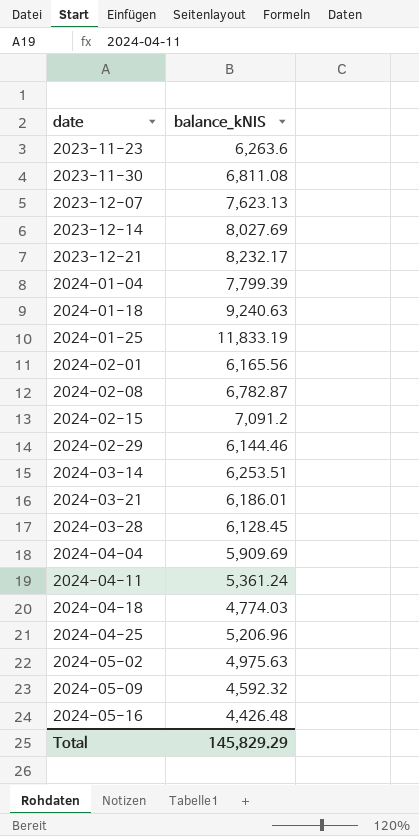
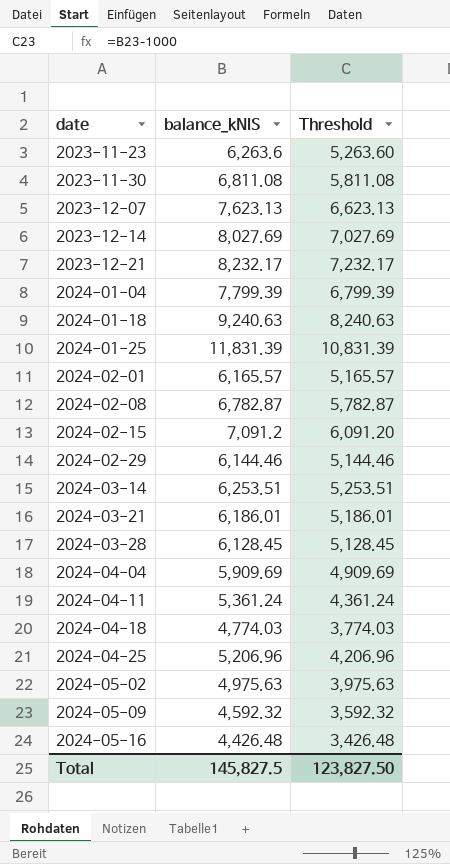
column Threshold | formula: none -> [balance_kNIS] - 1000
2024-01-25 | balance_kNIS: 11,833.19 -> 11,831.39
2024-02-01 | balance_kNIS: 6,165.56 -> 6,165.57
Total | balance_kNIS: 145,829.29 -> 145,827.5

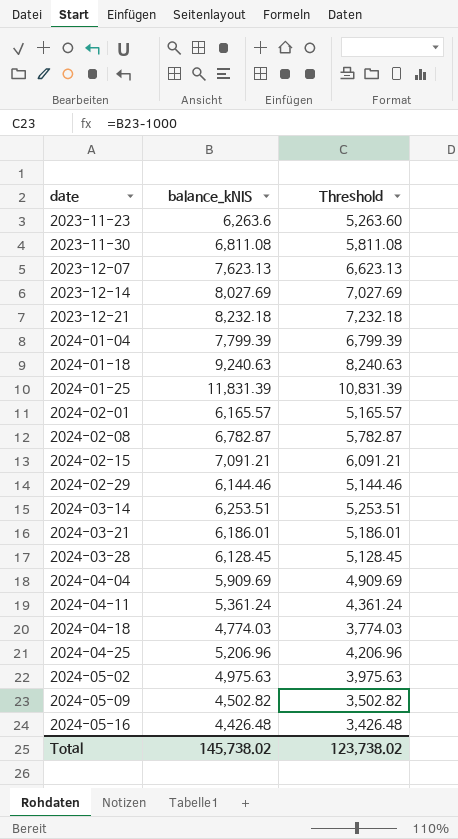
2023-12-21 | balance_kNIS: 8,232.17 -> 8,232.18
2023-12-21 | Threshold: 7,232.17 -> 7,232.18
2024-02-15 | balance_kNIS: 7,091.2 -> 7,091.21
2024-02-15 | Threshold: 6,091.20 -> 6,091.21
2024-05-09 | balance_kNIS: 4,592.32 -> 4,502.82
2024-05-09 | Threshold: 3,592.32 -> 3,502.82
Total | balance_kNIS: 145,827.5 -> 145,738.02
Total | Threshold: 123,827.50 -> 123,738.02

